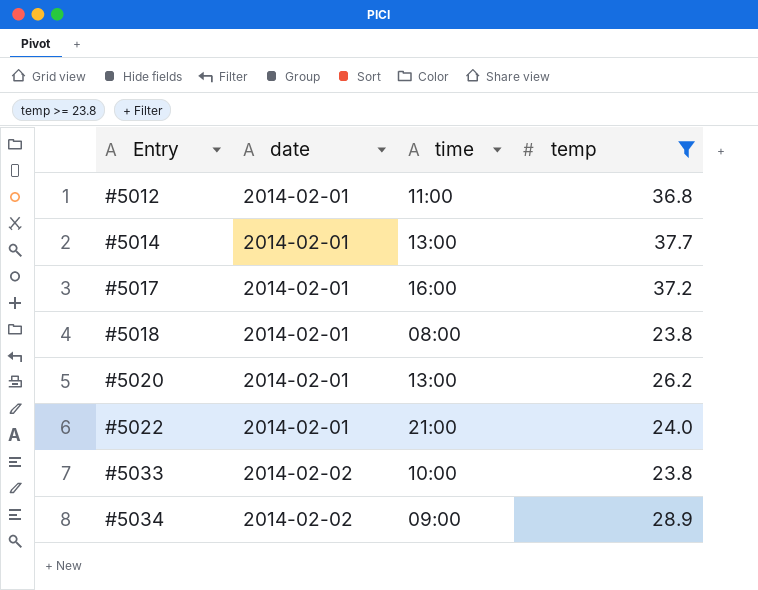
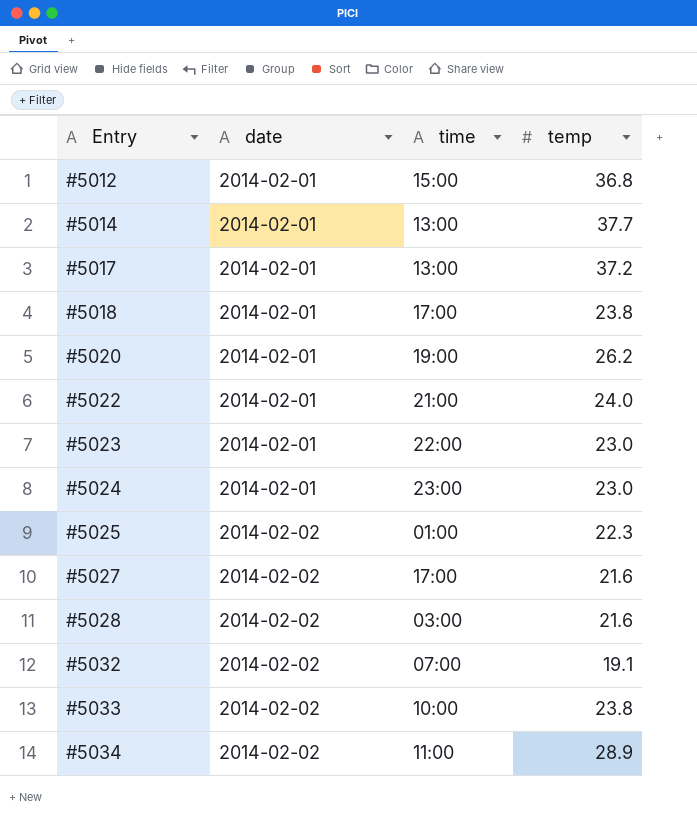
filter: temp >= 23.8 -> none
#5012 | time: 11:00 -> 15:00
#5017 | time: 16:00 -> 13:00
#5018 | time: 08:00 -> 17:00
#5020 | time: 13:00 -> 19:00
#5034 | time: 09:00 -> 11:00

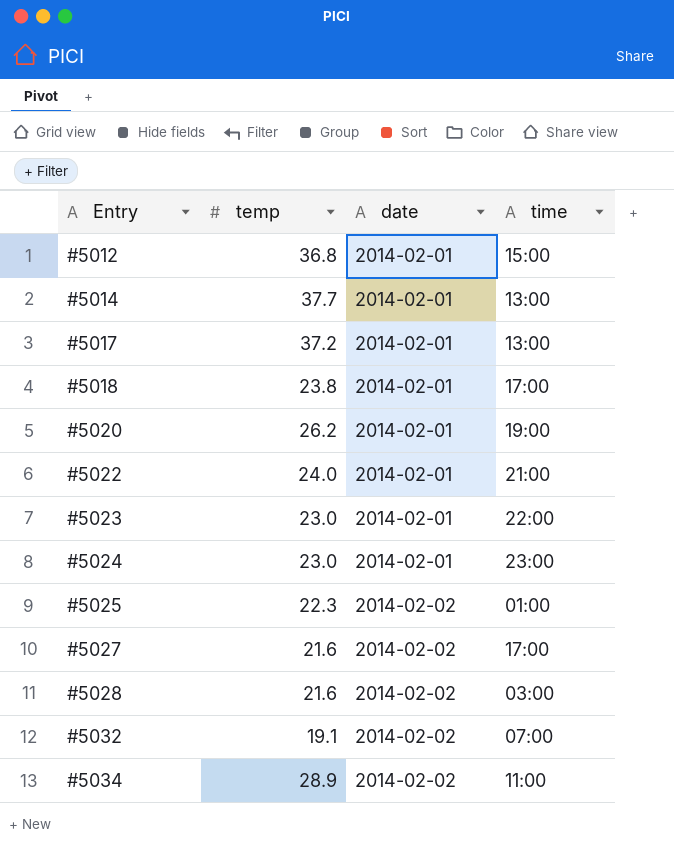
column temp | position: 4 -> 2
row #5033: 2014-02-02 | 10:00 | 23.8 -> none

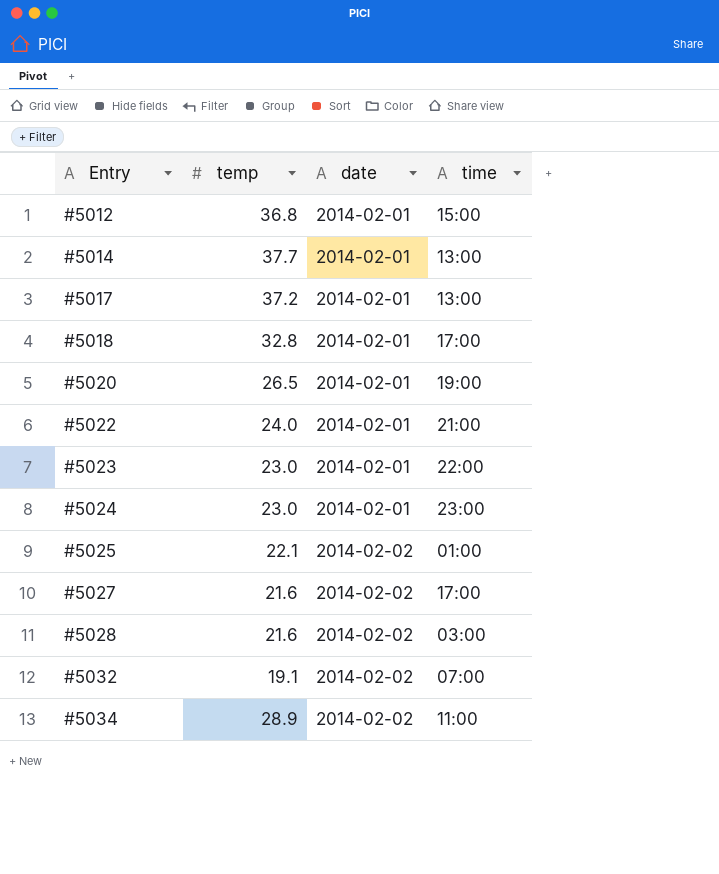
#5018 | temp: 23.8 -> 32.8
#5020 | temp: 26.2 -> 26.5
#5025 | temp: 22.3 -> 22.1

